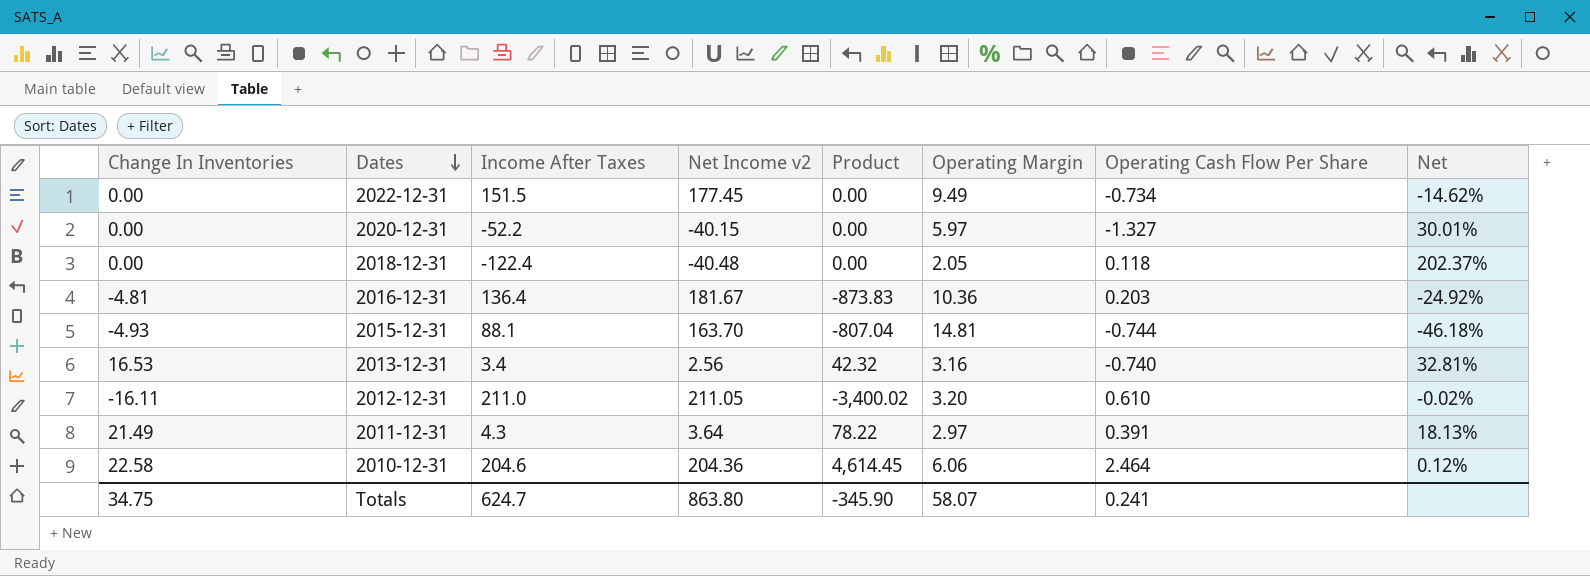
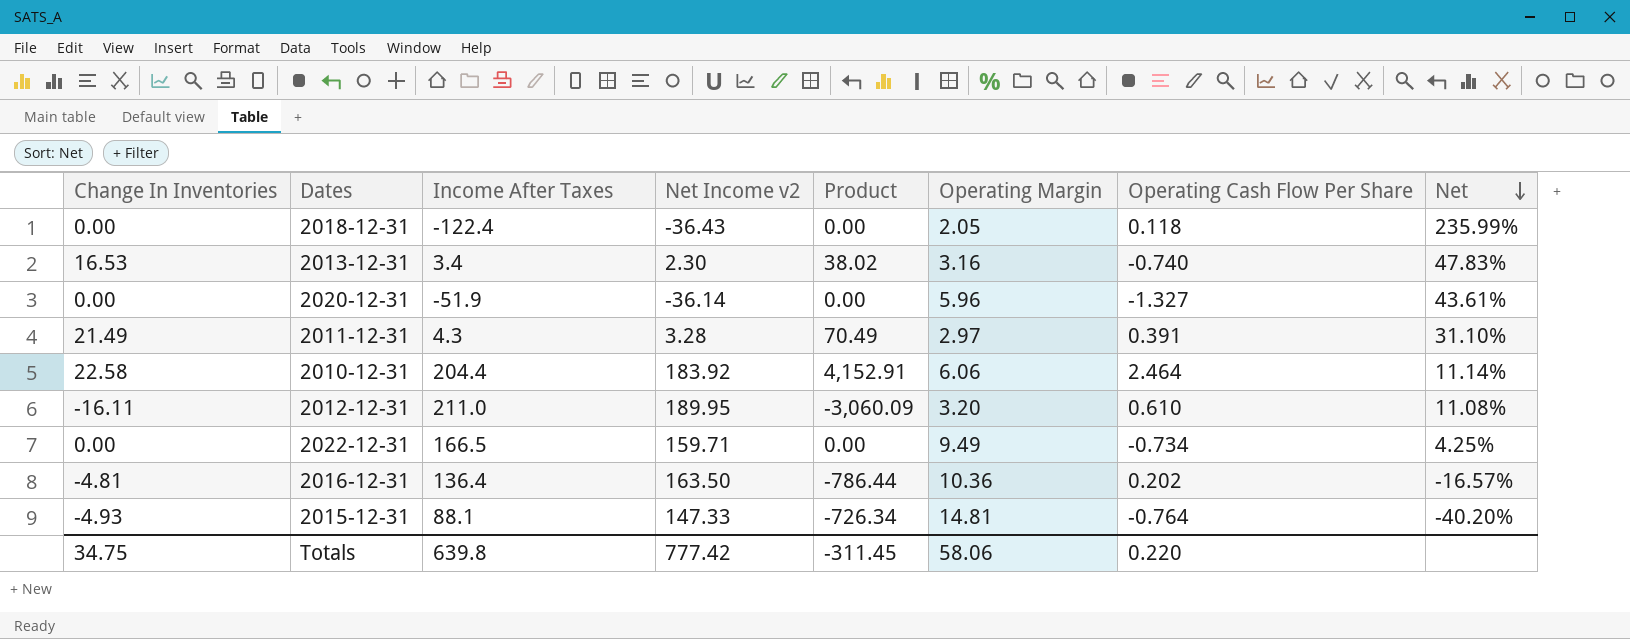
row order: Dates descending -> Net descending
2018-12-31 | Net Income v2: -40.48 -> -36.43
2018-12-31 | Net: 202.37% -> 235.99%
2013-12-31 | Net Income v2: 2.56 -> 2.30
2013-12-31 | Product: 42.32 -> 38.02
2013-12-31 | Net: 32.81% -> 47.83%
2020-12-31 | Income After Taxes: -52.2 -> -51.9
2020-12-31 | Net Income v2: -40.15 -> -36.14
2020-12-31 | Operating Margin: 5.97 -> 5.96
2020-12-31 | Net: 30.01% -> 43.61%
2011-12-31 | Net Income v2: 3.64 -> 3.28
2011-12-31 | Product: 78.22 -> 70.49
2011-12-31 | Net: 18.13% -> 31.10%
2010-12-31 | Income After Taxes: 204.6 -> 204.4
2010-12-31 | Net Income v2: 204.36 -> 183.92
2010-12-31 | Product: 4,614.45 -> 4,152.91
2010-12-31 | Net: 0.12% -> 11.14%
2012-12-31 | Net Income v2: 211.05 -> 189.95
2012-12-31 | Product: -3,400.02 -> -3,060.09
2012-12-31 | Net: -0.02% -> 11.08%
2022-12-31 | Income After Taxes: 151.5 -> 166.5
2022-12-31 | Net Income v2: 177.45 -> 159.71
2022-12-31 | Net: -14.62% -> 4.25%
2016-12-31 | Net Income v2: 181.67 -> 163.50
2016-12-31 | Product: -873.83 -> -786.44
2016-12-31 | Operating Cash Flow Per Share: 0.203 -> 0.202
2016-12-31 | Net: -24.92% -> -16.57%
2015-12-31 | Net Income v2: 163.70 -> 147.33
2015-12-31 | Product: -807.04 -> -726.34
2015-12-31 | Operating Cash Flow Per Share: -0.744 -> -0.764
2015-12-31 | Net: -46.18% -> -40.20%
Totals | Income After Taxes: 624.7 -> 639.8
Totals | Net Income v2: 863.80 -> 777.42
Totals | Product: -345.90 -> -311.45
Totals | Operating Margin: 58.07 -> 58.06
Totals | Operating Cash Flow Per Share: 0.241 -> 0.220

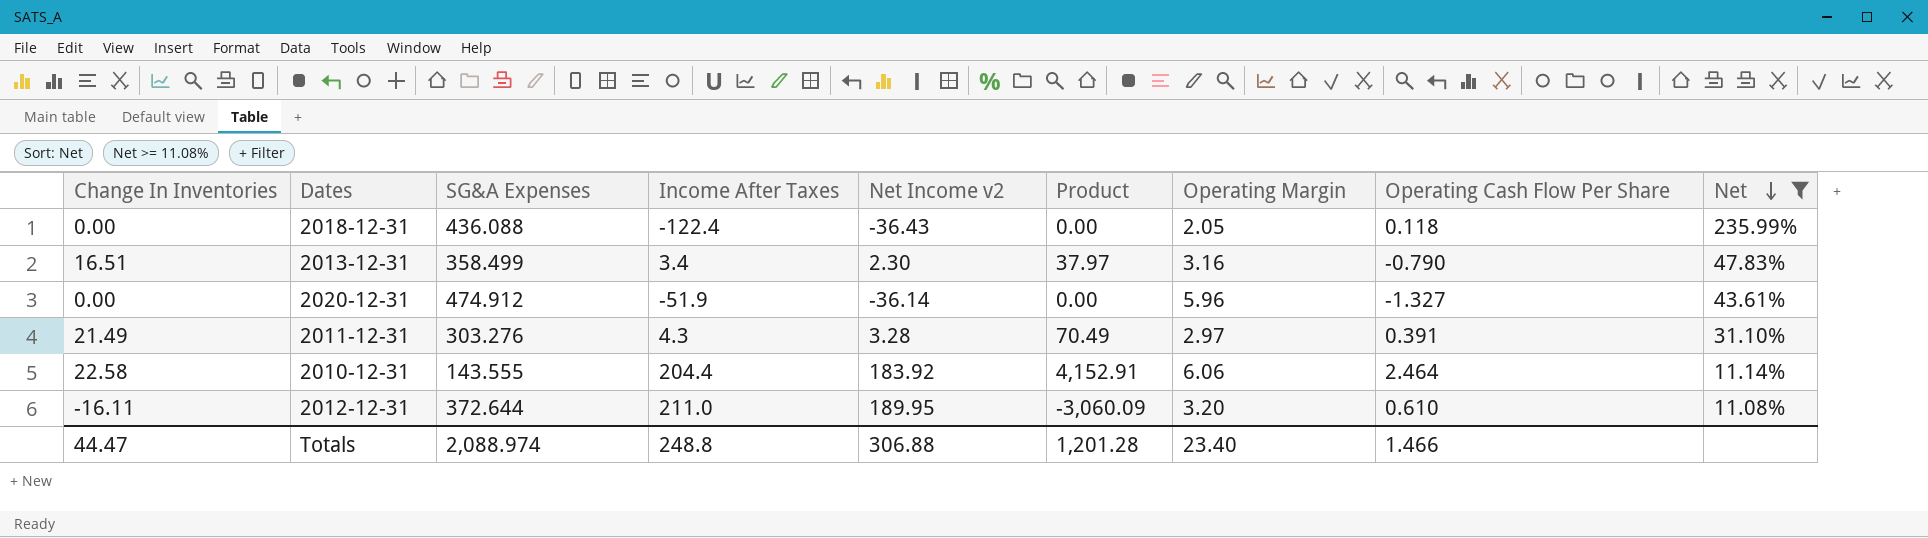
filter: none -> Net >= 11.08%
column SG&A Expenses | position: none -> 3
2013-12-31 | Change In Inventories: 16.53 -> 16.51
2013-12-31 | Product: 38.02 -> 37.97
2013-12-31 | Operating Cash Flow Per Share: -0.740 -> -0.790
Totals | Change In Inventories: 34.75 -> 44.47
Totals | Income After Taxes: 639.8 -> 248.8
Totals | Net Income v2: 777.42 -> 306.88
Totals | Product: -311.45 -> 1,201.28
Totals | Operating Margin: 58.06 -> 23.40
Totals | Operating Cash Flow Per Share: 0.220 -> 1.466

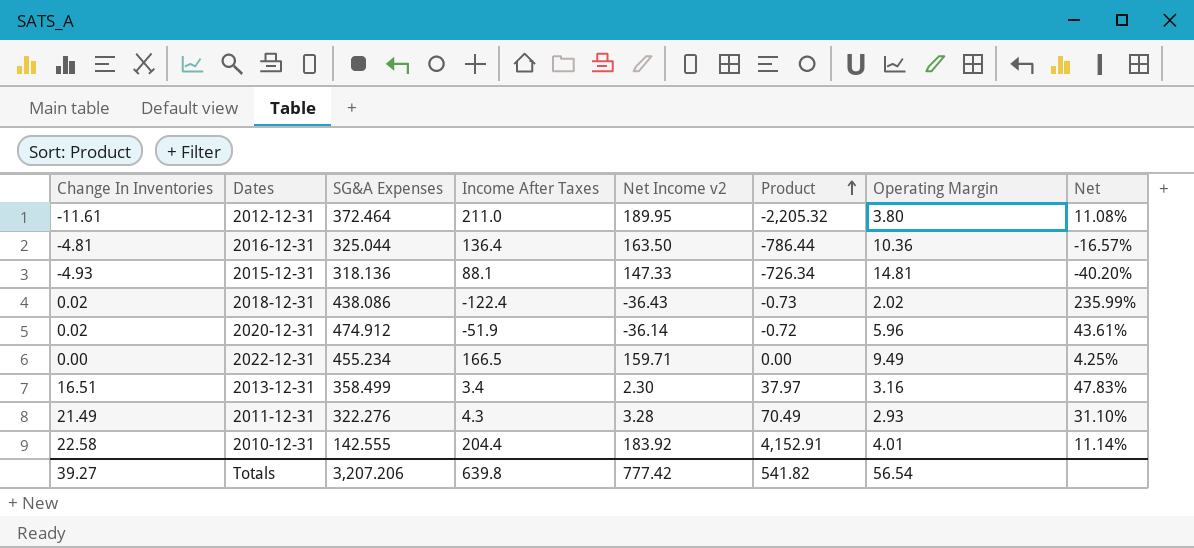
filter: Net >= 11.08% -> none
row order: Net descending -> Product ascending
column Operating Cash Flow Per Share | position: 8 -> none
2012-12-31 | Change In Inventories: -16.11 -> -11.61
2012-12-31 | SG&A Expenses: 372.644 -> 372.464
2012-12-31 | Product: -3,060.09 -> -2,205.32
2012-12-31 | Operating Margin: 3.20 -> 3.80
2018-12-31 | Change In Inventories: 0.00 -> 0.02
2018-12-31 | SG&A Expenses: 436.088 -> 438.086
2018-12-31 | Product: 0.00 -> -0.73
2018-12-31 | Operating Margin: 2.05 -> 2.02
2020-12-31 | Change In Inventories: 0.00 -> 0.02
2020-12-31 | Product: 0.00 -> -0.72
2011-12-31 | SG&A Expenses: 303.276 -> 322.276
2011-12-31 | Operating Margin: 2.97 -> 2.93
2010-12-31 | SG&A Expenses: 143.555 -> 142.555
2010-12-31 | Operating Margin: 6.06 -> 4.01
Totals | Change In Inventories: 44.47 -> 39.27
Totals | SG&A Expenses: 2,088.974 -> 3,207.206
Totals | Income After Taxes: 248.8 -> 639.8
Totals | Net Income v2: 306.88 -> 777.42
Totals | Product: 1,201.28 -> 541.82
Totals | Operating Margin: 23.40 -> 56.54

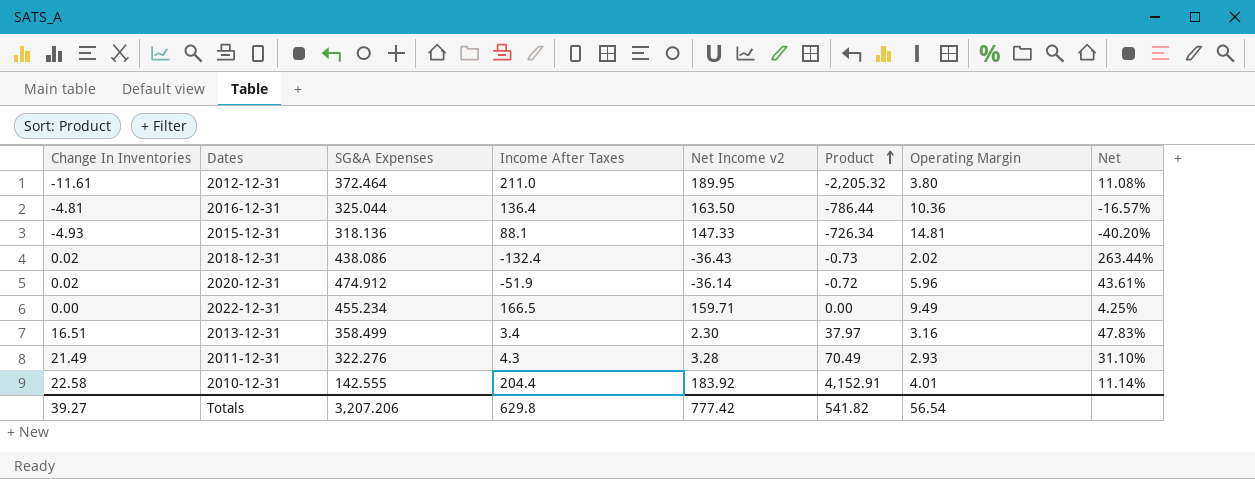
2018-12-31 | Income After Taxes: -122.4 -> -132.4
2018-12-31 | Net: 235.99% -> 263.44%
Totals | Income After Taxes: 639.8 -> 629.8

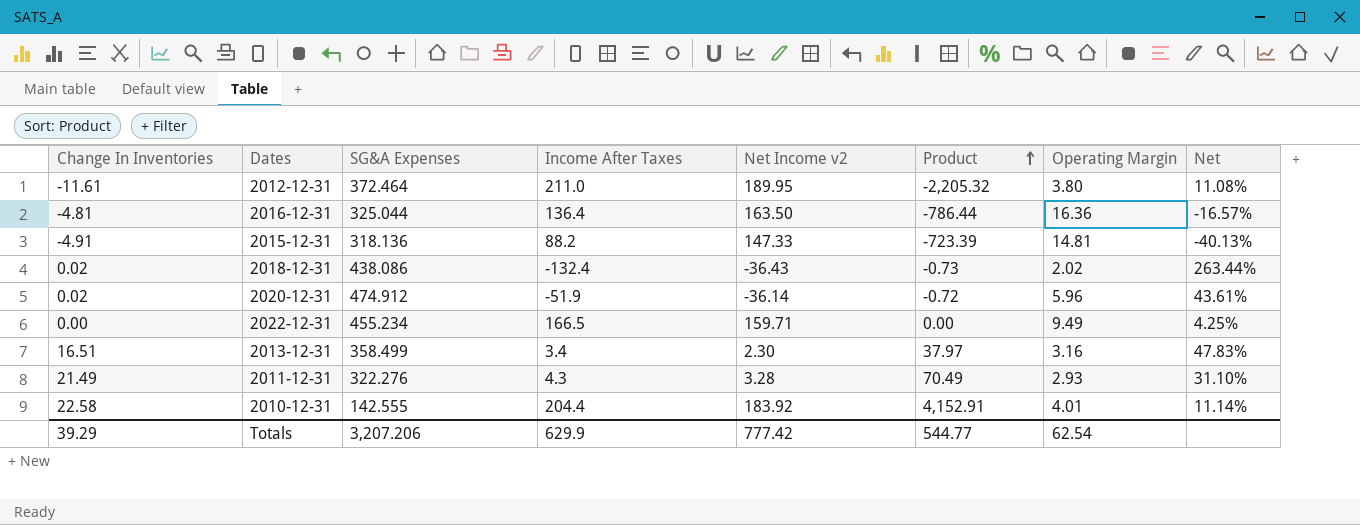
2016-12-31 | Operating Margin: 10.36 -> 16.36
2015-12-31 | Change In Inventories: -4.93 -> -4.91
2015-12-31 | Income After Taxes: 88.1 -> 88.2
2015-12-31 | Product: -726.34 -> -723.39
2015-12-31 | Net: -40.20% -> -40.13%
Totals | Change In Inventories: 39.27 -> 39.29
Totals | Income After Taxes: 629.8 -> 629.9
Totals | Product: 541.82 -> 544.77
Totals | Operating Margin: 56.54 -> 62.54

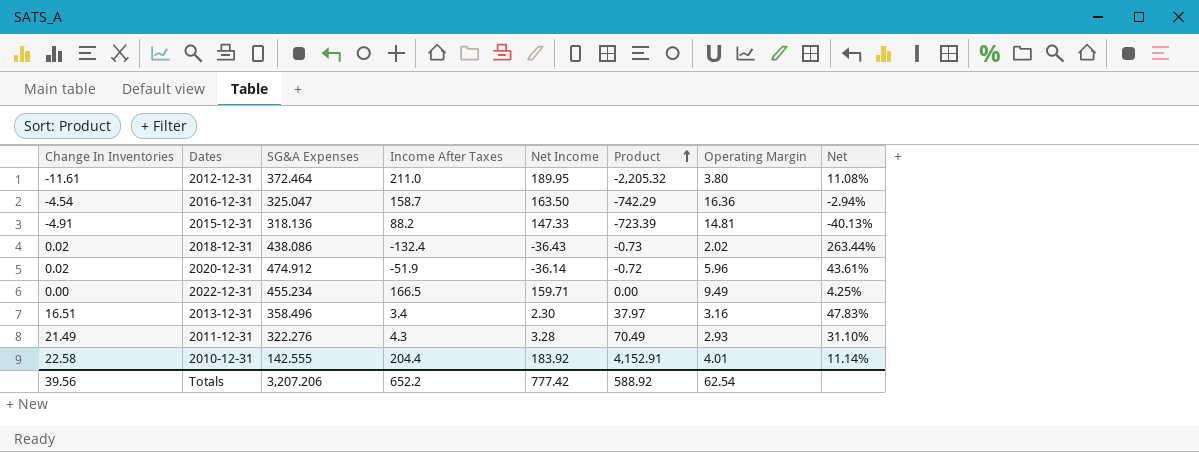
column name: Net Income v2 -> Net Income
2016-12-31 | Change In Inventories: -4.81 -> -4.54
2016-12-31 | SG&A Expenses: 325.044 -> 325.047
2016-12-31 | Income After Taxes: 136.4 -> 158.7
2016-12-31 | Product: -786.44 -> -742.29
2016-12-31 | Net: -16.57% -> -2.94%
2013-12-31 | SG&A Expenses: 358.499 -> 358.496
Totals | Change In Inventories: 39.29 -> 39.56
Totals | Income After Taxes: 629.9 -> 652.2
Totals | Product: 544.77 -> 588.92

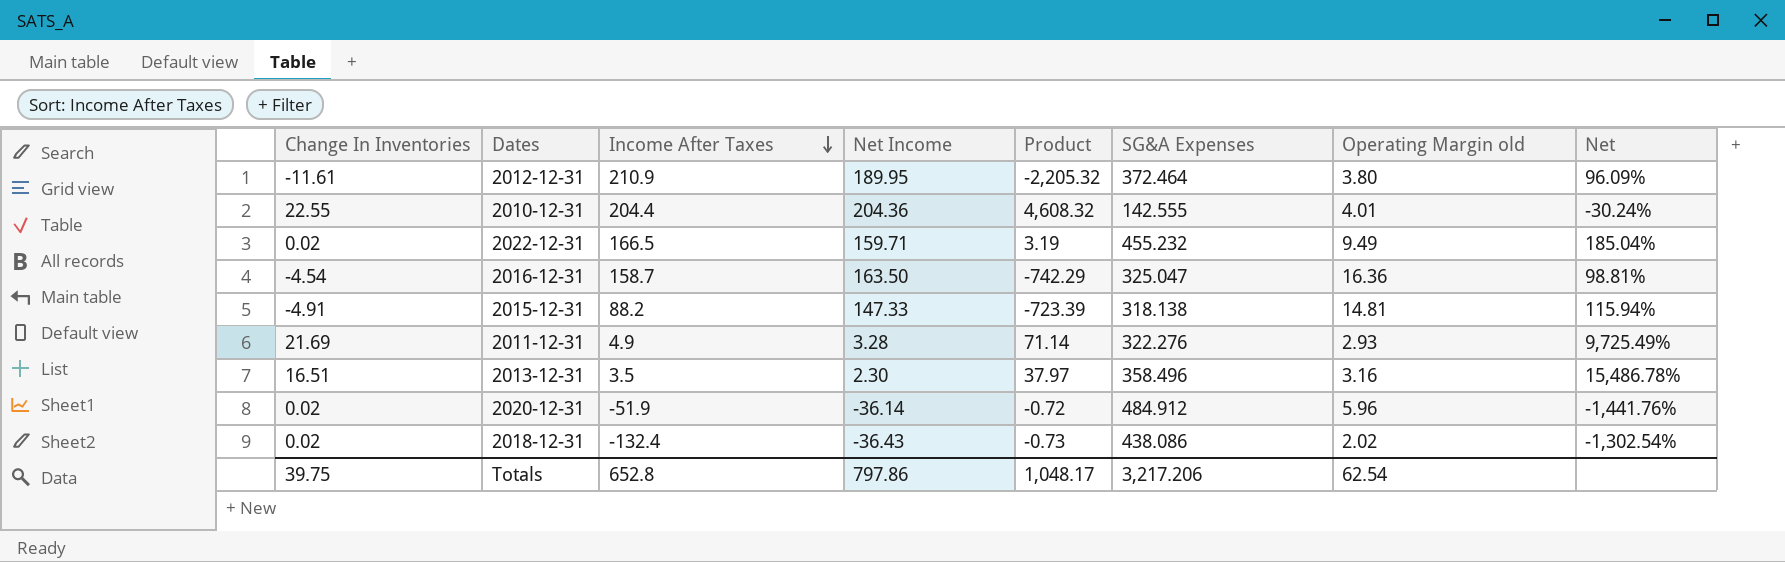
row order: Product ascending -> Income After Taxes descending
column SG&A Expenses | position: 3 -> 6
column name: Operating Margin -> Operating Margin old
column Net | formula: ([Income After Taxes] - [Net Income]) / [Net Income] -> ([SG&A Expenses] - [Net Income]) / [Net Income]
2012-12-31 | Income After Taxes: 211.0 -> 210.9
2010-12-31 | Change In Inventories: 22.58 -> 22.55
2010-12-31 | Net Income: 183.92 -> 204.36
2010-12-31 | Product: 4,152.91 -> 4,608.32
2022-12-31 | Change In Inventories: 0.00 -> 0.02
2022-12-31 | Product: 0.00 -> 3.19
2022-12-31 | SG&A Expenses: 455.234 -> 455.232
2015-12-31 | SG&A Expenses: 318.136 -> 318.138
2011-12-31 | Change In Inventories: 21.49 -> 21.69
2011-12-31 | Income After Taxes: 4.3 -> 4.9
2011-12-31 | Product: 70.49 -> 71.14
2013-12-31 | Income After Taxes: 3.4 -> 3.5
2020-12-31 | SG&A Expenses: 474.912 -> 484.912
Totals | Change In Inventories: 39.56 -> 39.75
Totals | Income After Taxes: 652.2 -> 652.8
Totals | Net Income: 777.42 -> 797.86
Totals | Product: 588.92 -> 1,048.17
Totals | SG&A Expenses: 3,207.206 -> 3,217.206

